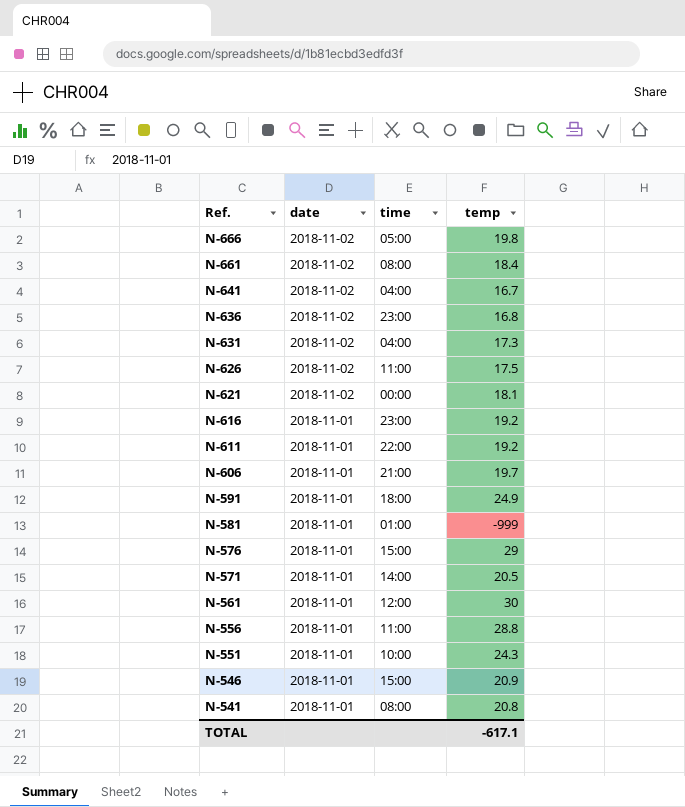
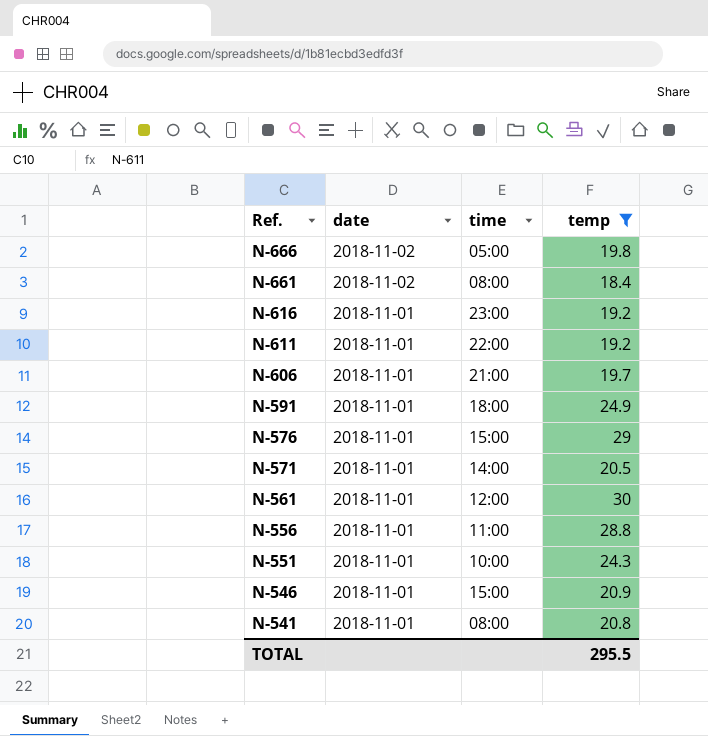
filter: none -> temp >= 18.4
TOTAL | temp: -617.1 -> 295.5

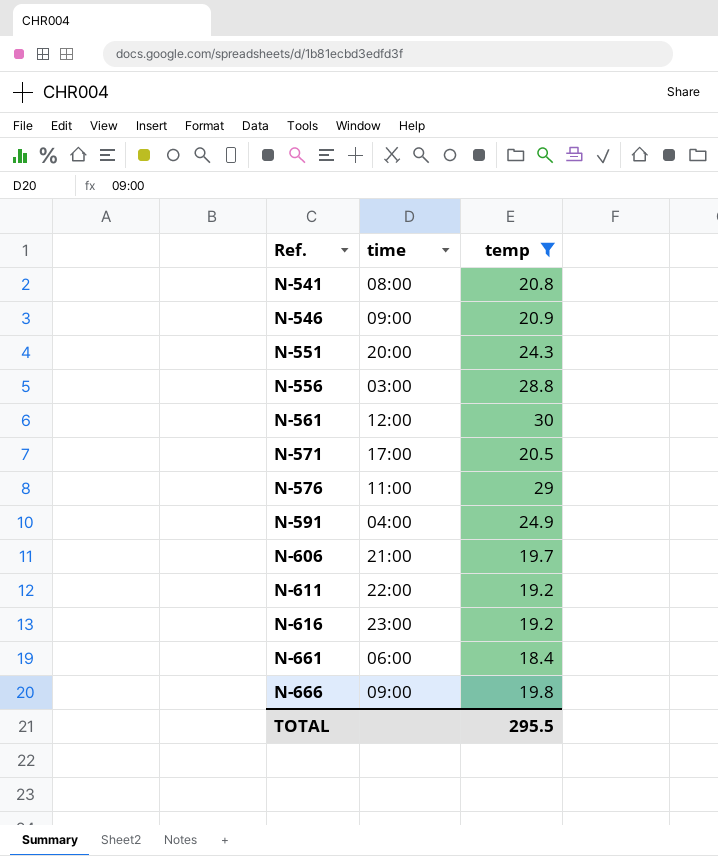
row order: Ref. descending -> Ref. ascending
column date | position: 2 -> none
N-546 | time: 15:00 -> 09:00
N-551 | time: 10:00 -> 20:00
N-556 | time: 11:00 -> 03:00
N-571 | time: 14:00 -> 17:00
N-576 | time: 15:00 -> 11:00
N-591 | time: 18:00 -> 04:00
N-661 | time: 08:00 -> 06:00
N-666 | time: 05:00 -> 09:00

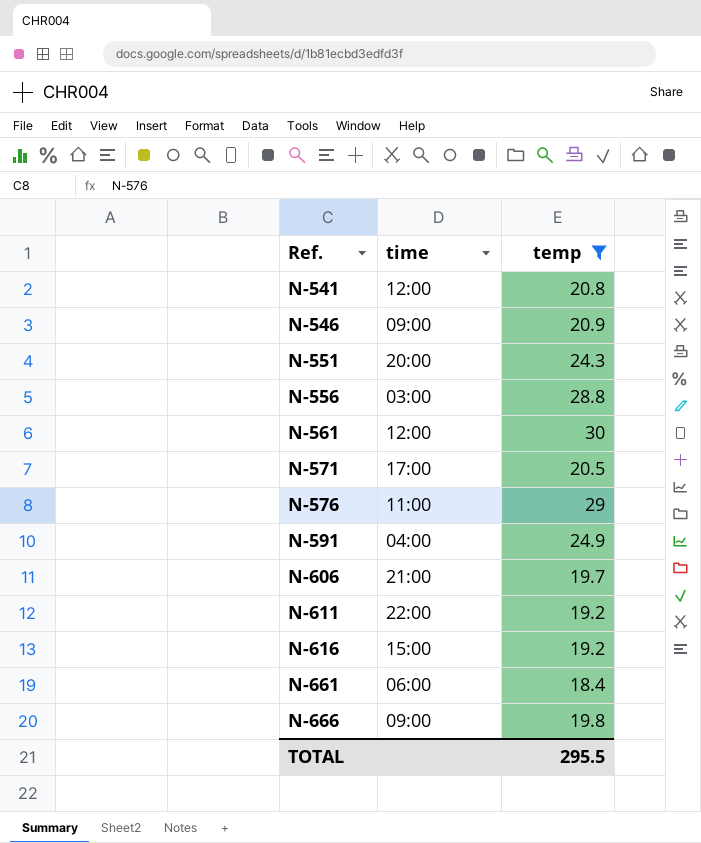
N-541 | time: 08:00 -> 12:00
N-616 | time: 23:00 -> 15:00

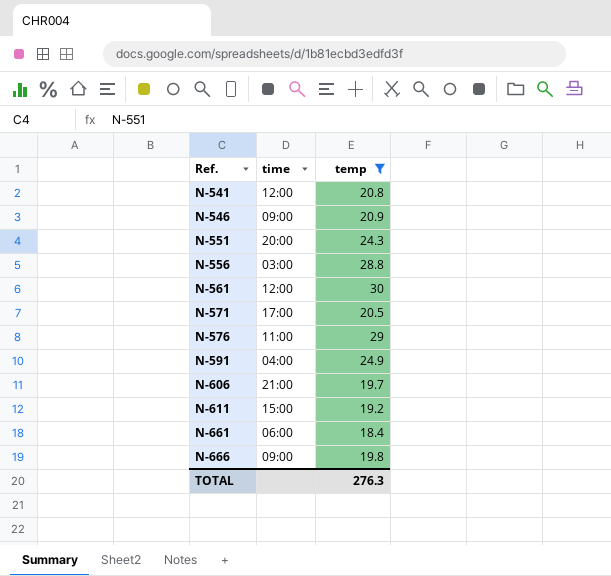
row N-616: 15:00 | 19.2 -> none
N-611 | time: 22:00 -> 15:00
TOTAL | temp: 295.5 -> 276.3

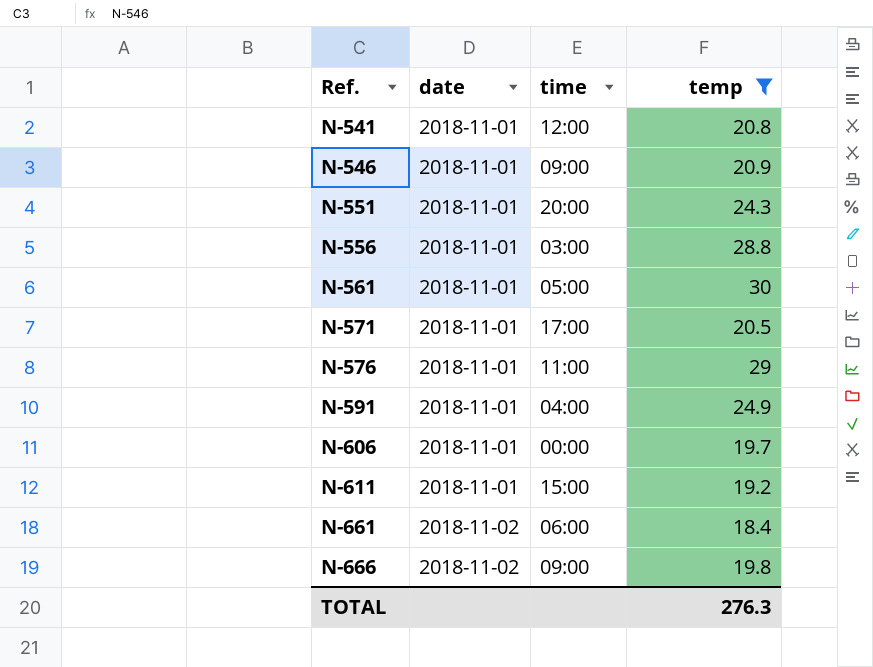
column date | position: none -> 2
N-561 | time: 12:00 -> 05:00
N-606 | time: 21:00 -> 00:00

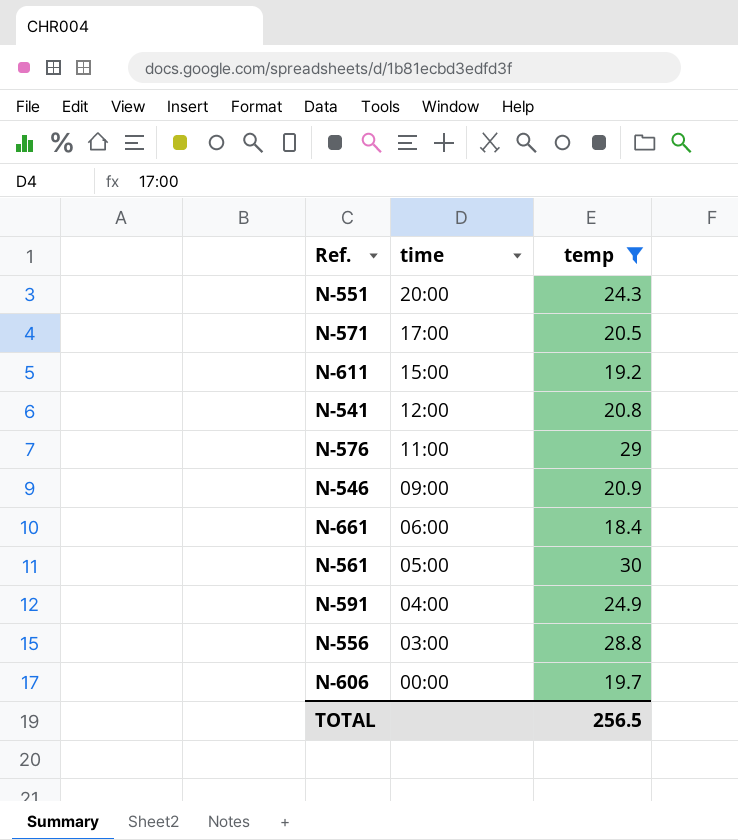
row order: Ref. ascending -> time descending
column date | position: 2 -> none
row N-666: 2018-11-02 | 09:00 | 19.8 -> none
TOTAL | temp: 276.3 -> 256.5

